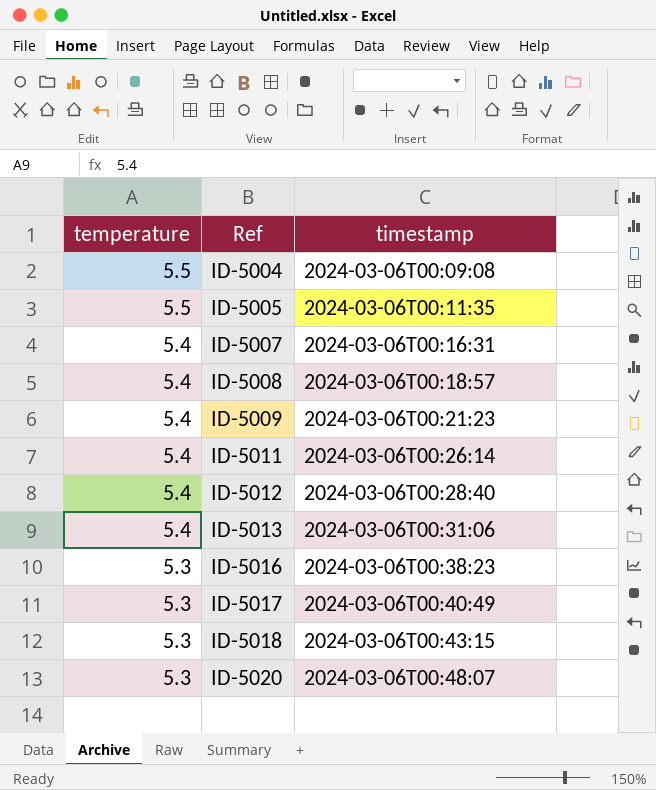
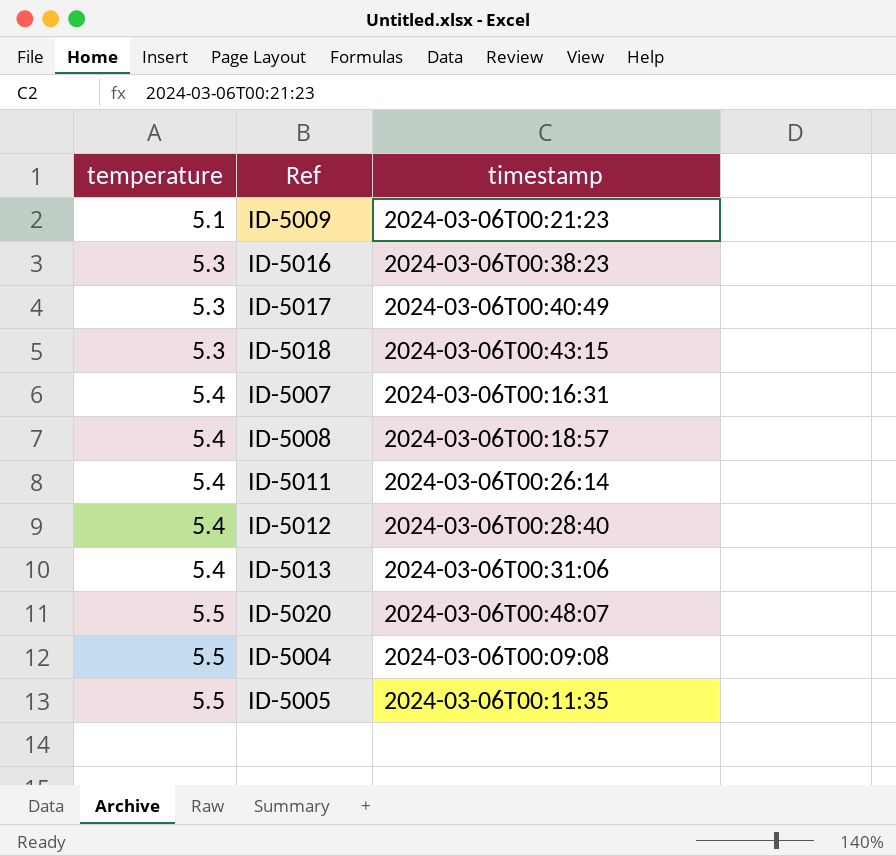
row order: temperature descending -> temperature ascending
ID-5009 | temperature: 5.4 -> 5.1
ID-5020 | temperature: 5.3 -> 5.5

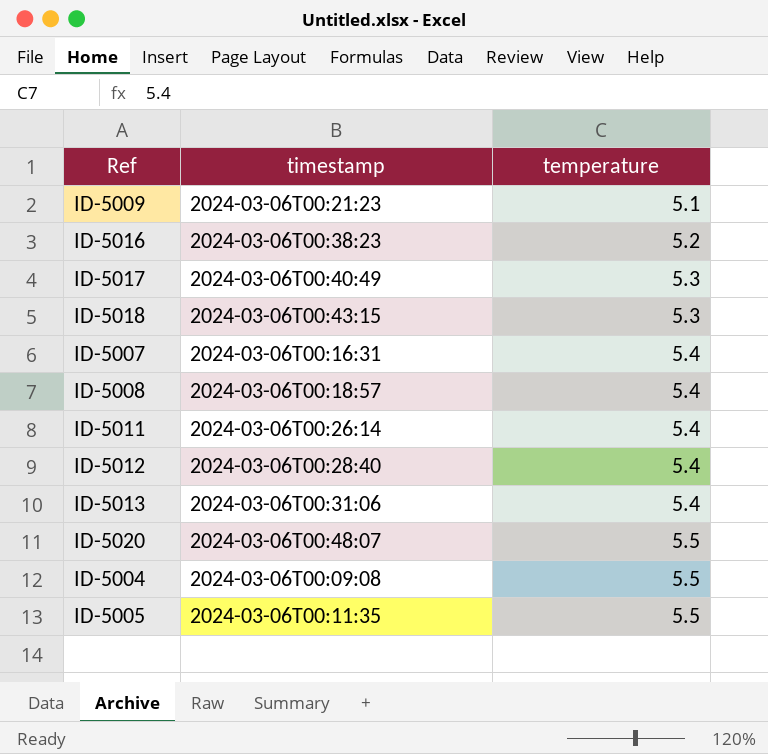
column temperature | position: 1 -> 3
ID-5016 | temperature: 5.3 -> 5.2

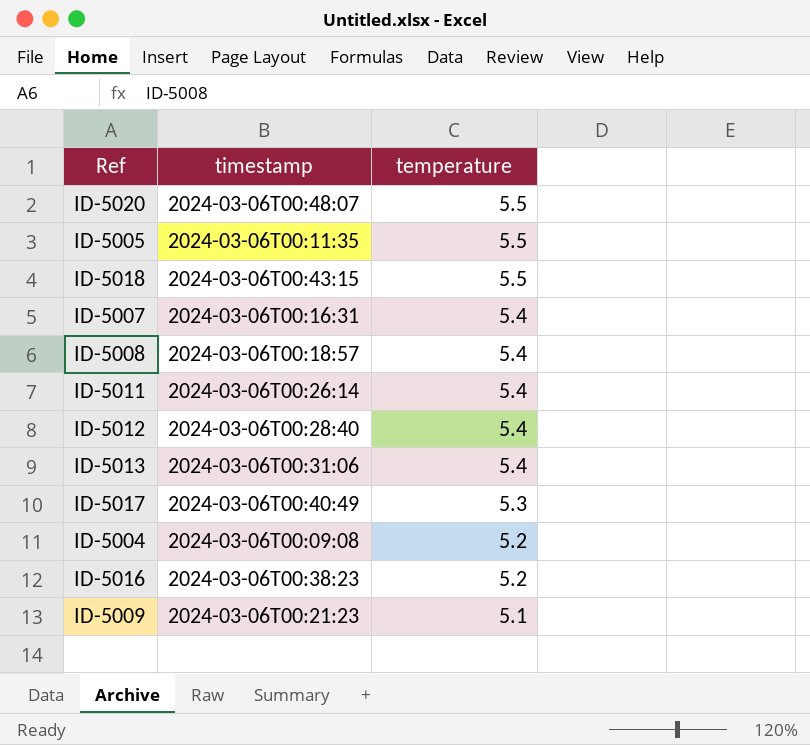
row order: temperature ascending -> temperature descending
ID-5018 | temperature: 5.3 -> 5.5
ID-5004 | temperature: 5.5 -> 5.2

